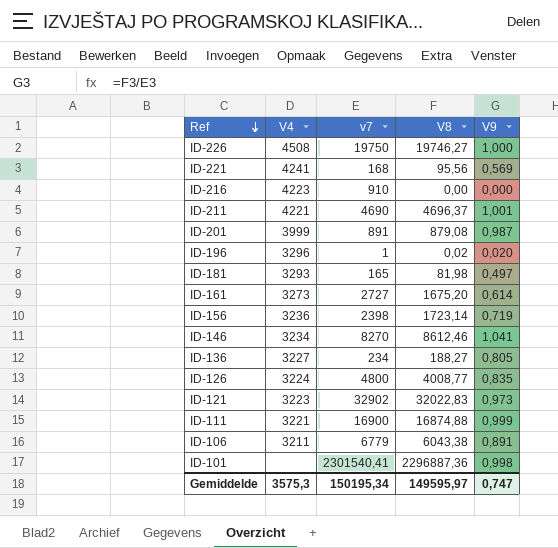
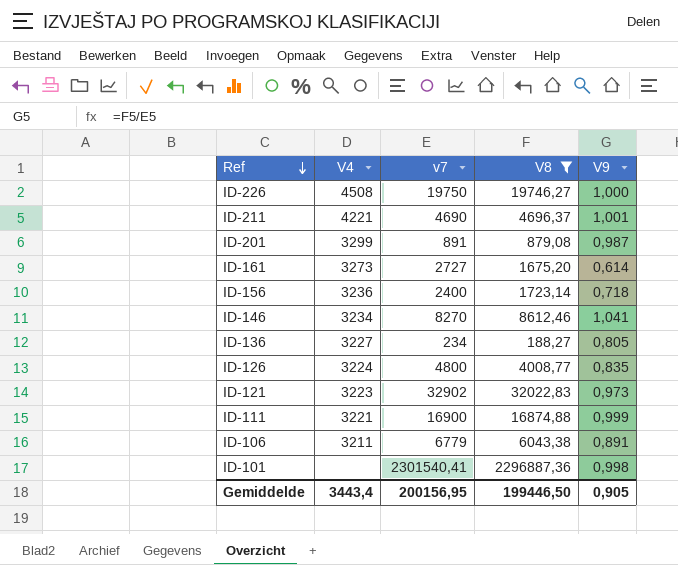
filter: none -> V8 >= 188,27
ID-201 | V4: 3999 -> 3299
ID-156 | v7: 2398 -> 2400
ID-156 | V9: 0,719 -> 0,718
Gemiddelde | V4: 3575,3 -> 3443,4
Gemiddelde | v7: 150195,34 -> 200156,95
Gemiddelde | V8: 149595,97 -> 199446,50
Gemiddelde | V9: 0,747 -> 0,905

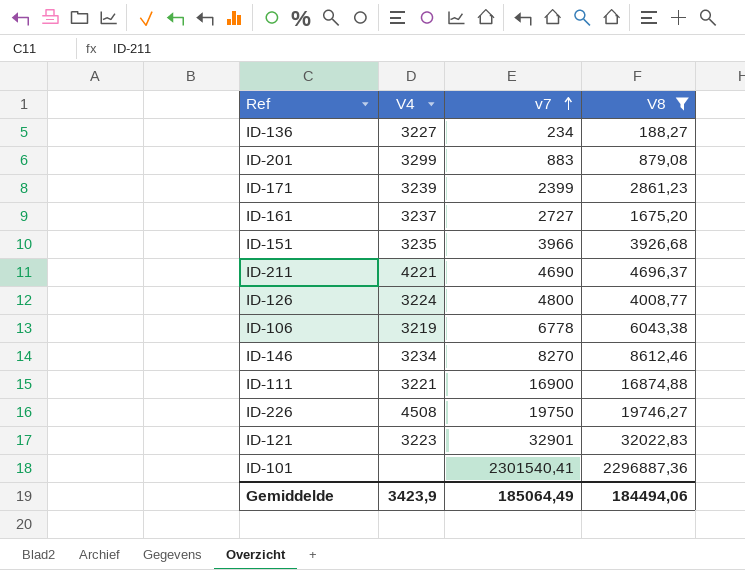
row order: Ref descending -> v7 ascending
column V9 | formula: [V8] / [v7] -> none
row ID-156: 3236 | 2400 | 1723,14 | 0,718 -> none
ID-201 | v7: 891 -> 883
row ID-171: none -> 3239 | 2399 | 2861,23
ID-161 | V4: 3273 -> 3237
row ID-151: none -> 3235 | 3966 | 3926,68
ID-106 | V4: 3211 -> 3219
ID-106 | v7: 6779 -> 6778
ID-121 | v7: 32902 -> 32901
Gemiddelde | V4: 3443,4 -> 3423,9
Gemiddelde | v7: 200156,95 -> 185064,49
Gemiddelde | V8: 199446,50 -> 184494,06

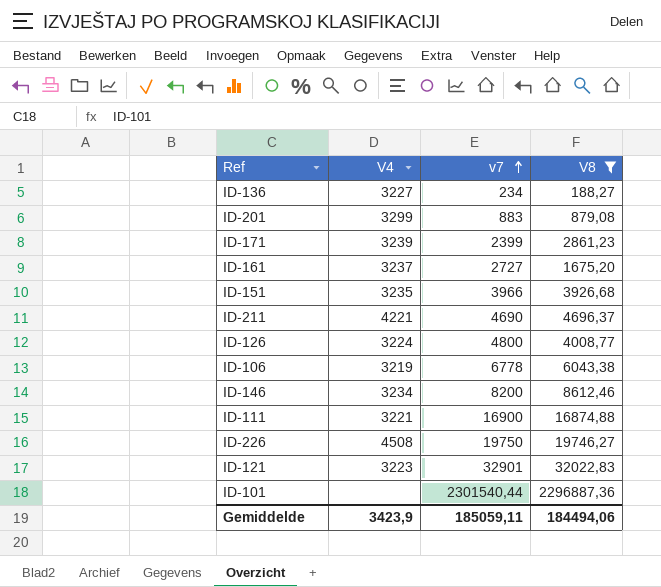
ID-146 | v7: 8270 -> 8200
ID-101 | v7: 2301540,41 -> 2301540,44
Gemiddelde | v7: 185064,49 -> 185059,11

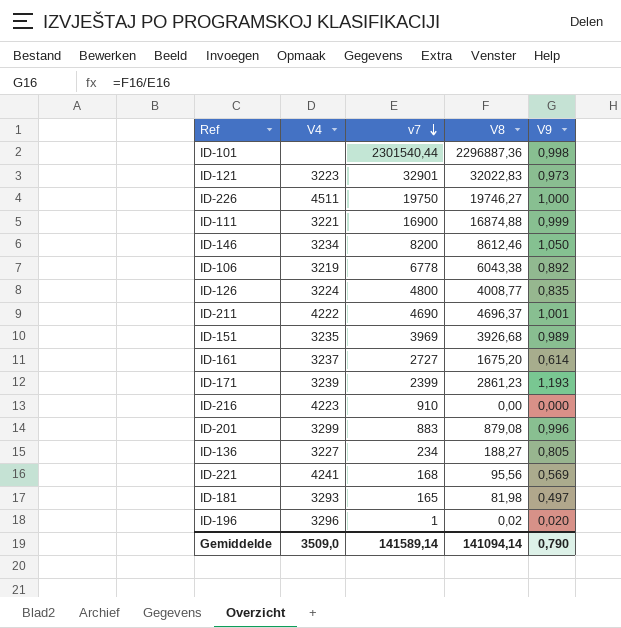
filter: V8 >= 188,27 -> none
row order: v7 ascending -> v7 descending
column V9 | formula: none -> [V8] / [v7]
ID-226 | V4: 4508 -> 4511
ID-211 | V4: 4221 -> 4222
ID-151 | v7: 3966 -> 3969
Gemiddelde | V4: 3423,9 -> 3509,0
Gemiddelde | v7: 185059,11 -> 141589,14
Gemiddelde | V8: 184494,06 -> 141094,14

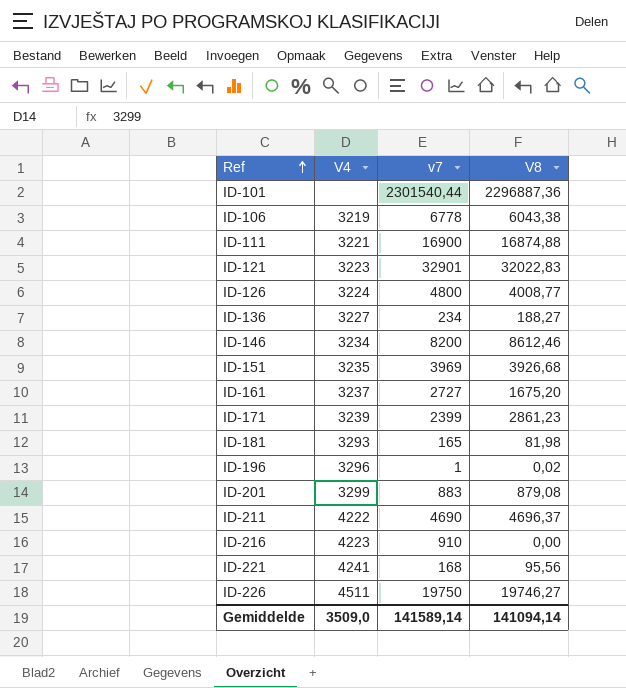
row order: v7 descending -> Ref ascending
column V9 | formula: [V8] / [v7] -> none

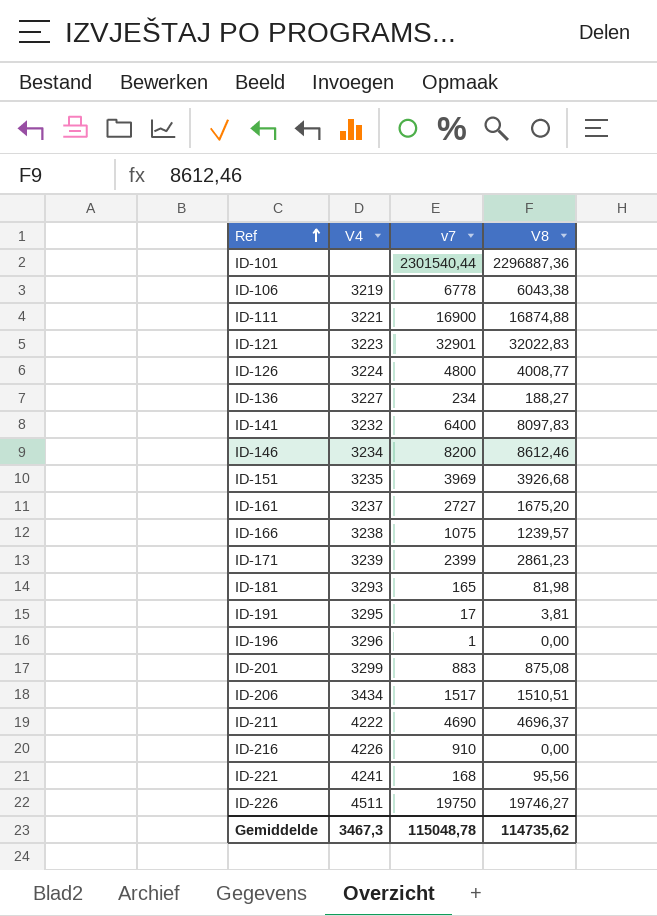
row ID-141: none -> 3232 | 6400 | 8097,83
row ID-166: none -> 3238 | 1075 | 1239,57
row ID-191: none -> 3295 | 17 | 3,81
ID-196 | V8: 0,02 -> 0,00
ID-201 | V8: 879,08 -> 875,08
row ID-206: none -> 3434 | 1517 | 1510,51
ID-216 | V4: 4223 -> 4226
Gemiddelde | V4: 3509,0 -> 3467,3
Gemiddelde | v7: 141589,14 -> 115048,78
Gemiddelde | V8: 141094,14 -> 114735,62

